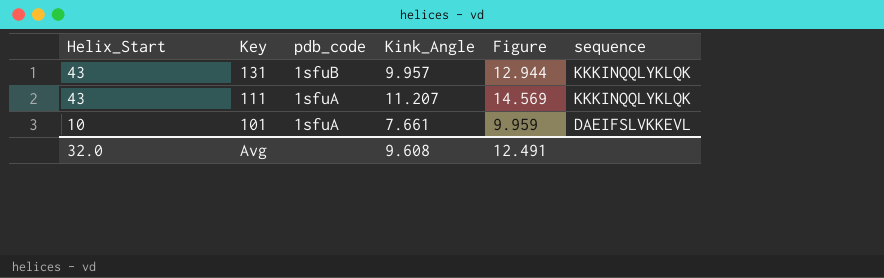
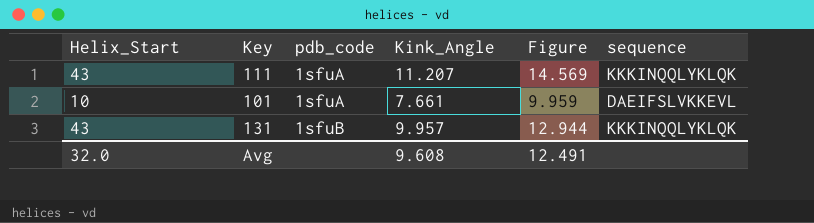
row order: Helix_Start descending -> pdb_code ascending

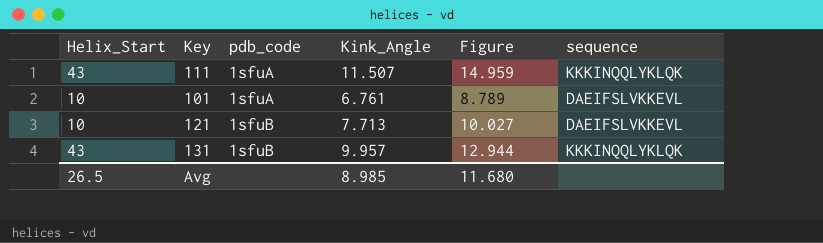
111 | Kink_Angle: 11.207 -> 11.507
111 | Figure: 14.569 -> 14.959
101 | Kink_Angle: 7.661 -> 6.761
101 | Figure: 9.959 -> 8.789
row 121: none -> 10 | 1sfuB | 7.713 | 10.027 | DAEIFSLVKKEVL
Avg | Helix_Start: 32.0 -> 26.5
Avg | Kink_Angle: 9.608 -> 8.985
Avg | Figure: 12.491 -> 11.680

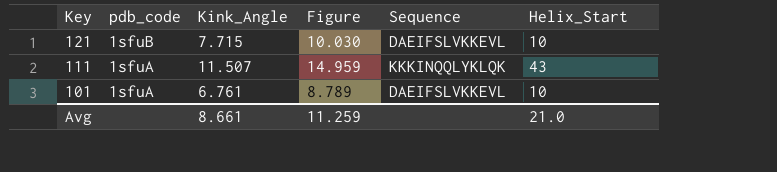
row order: pdb_code ascending -> Key descending
column name: sequence -> Sequence
column Helix_Start | position: 1 -> 6
row 131: 43 | 1sfuB | 9.957 | 12.944 | KKKINQQLYKLQK -> none
121 | Kink_Angle: 7.713 -> 7.715
121 | Figure: 10.027 -> 10.030
Avg | Kink_Angle: 8.985 -> 8.661
Avg | Figure: 11.680 -> 11.259
Avg | Helix_Start: 26.5 -> 21.0

